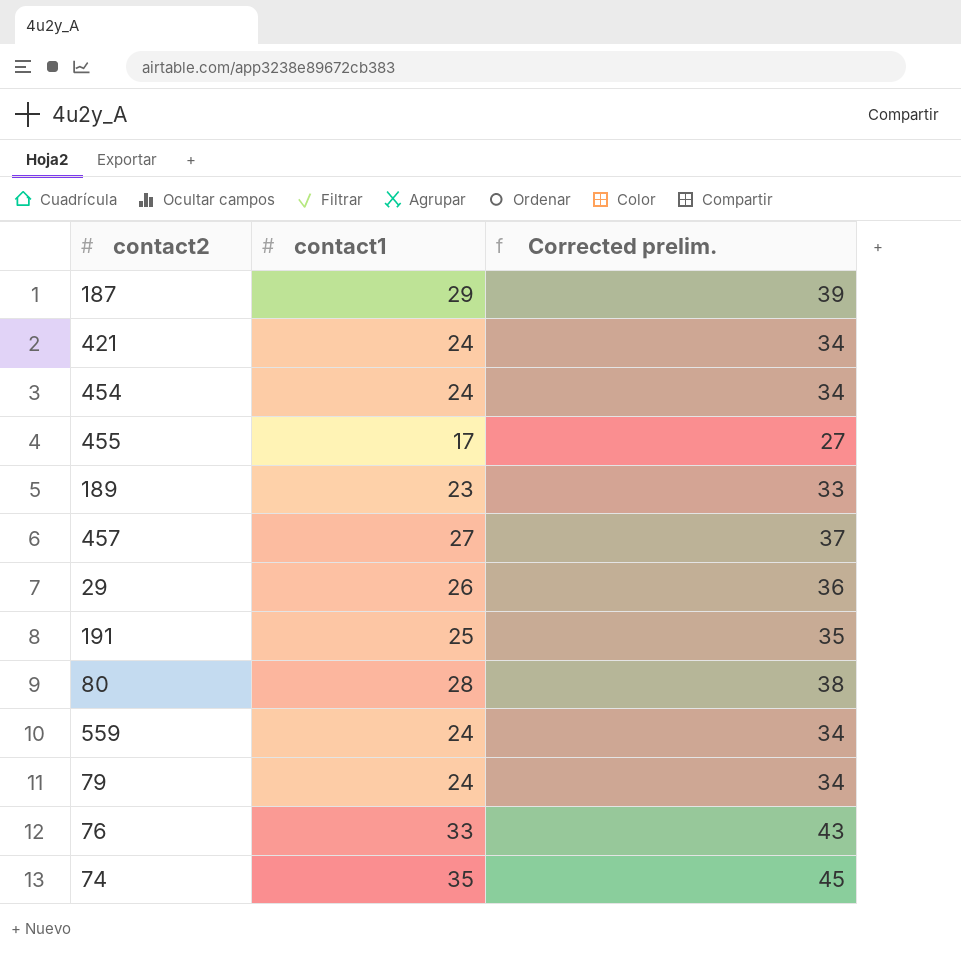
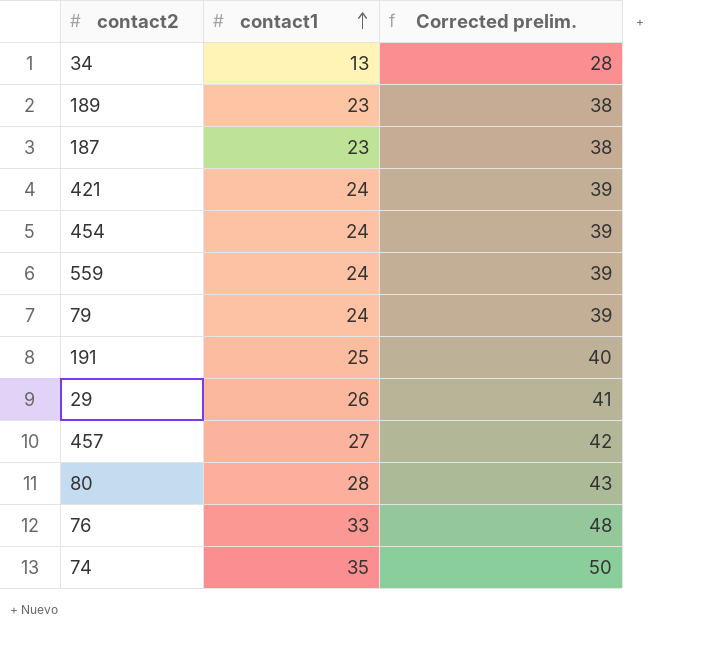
row order: none -> contact1 ascending
column Corrected prelim. | formula: [contact1] + 10 -> [contact1] + 15
row 455: 17 | 27 -> none
row 34: none -> 13 | 28
187 | contact1: 29 -> 23

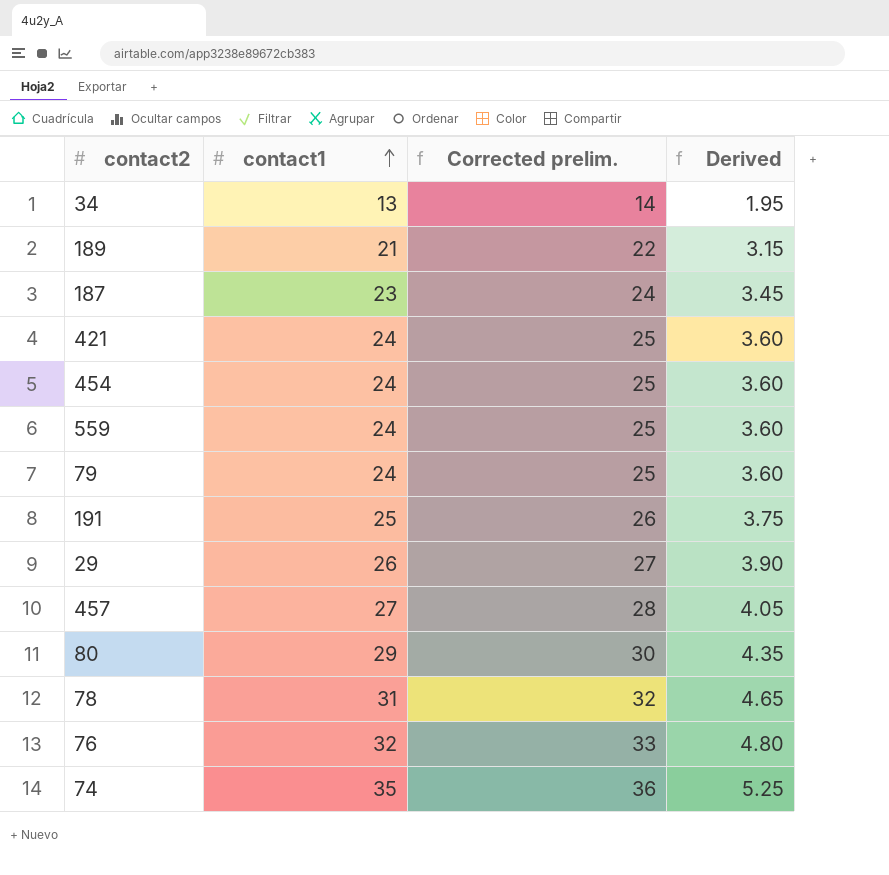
column Corrected prelim. | formula: [contact1] + 15 -> [contact1] + 1
column Derived | formula: none -> [contact1] * 0.15
189 | contact1: 23 -> 21
80 | contact1: 28 -> 29
row 78: none -> 31 | 32 | 4.65
76 | contact1: 33 -> 32

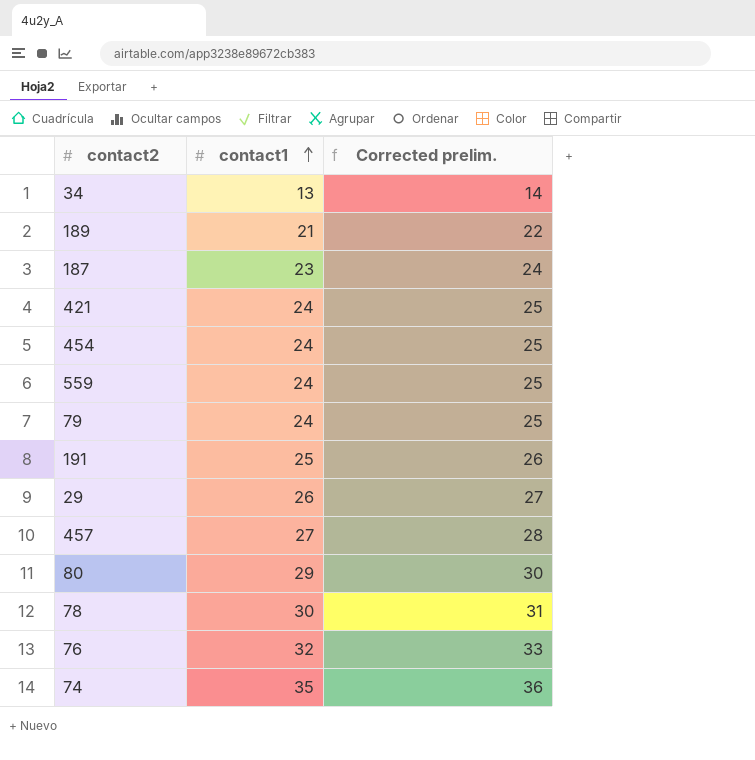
column Derived | formula: [contact1] * 0.15 -> none
78 | contact1: 31 -> 30
78 | Corrected prelim.: 32 -> 31

